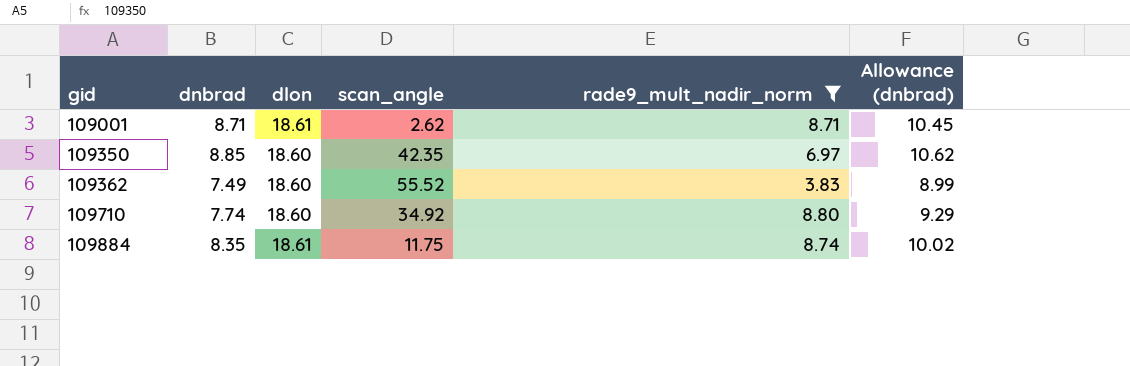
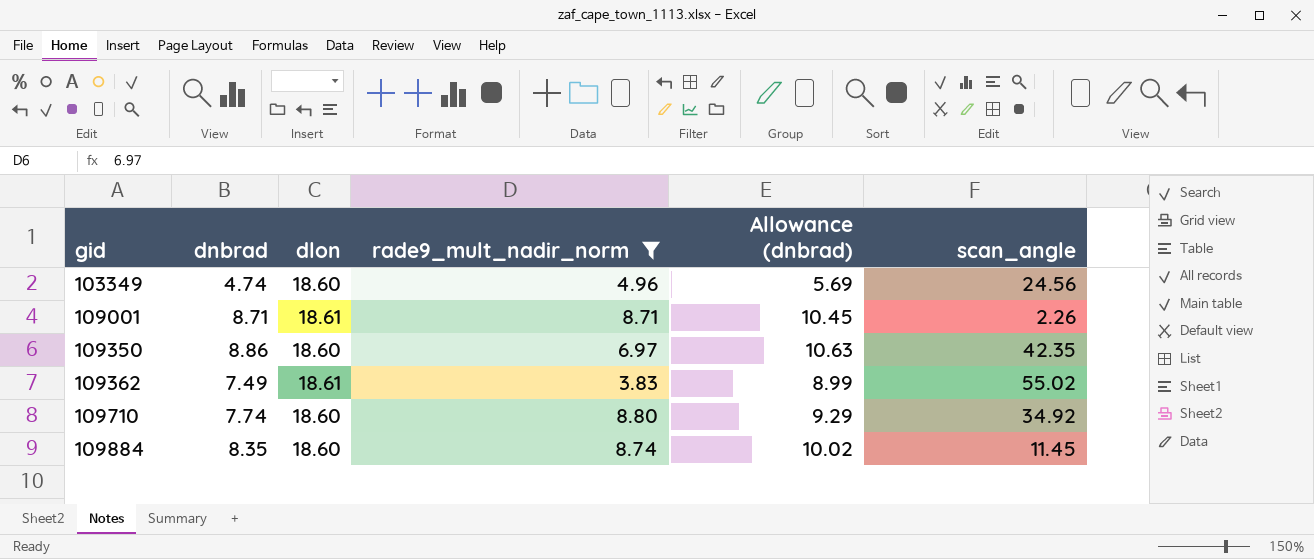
column scan_angle | position: 4 -> 6
row 103349: none -> 4.74 | 18.60 | 4.96 | 5.69 | 24.56
109001 | scan_angle: 2.62 -> 2.26
109350 | dnbrad: 8.85 -> 8.86
109350 | Allowance (dnbrad): 10.62 -> 10.63
109362 | dlon: 18.60 -> 18.61
109362 | scan_angle: 55.52 -> 55.02
109884 | dlon: 18.61 -> 18.60
109884 | scan_angle: 11.75 -> 11.45

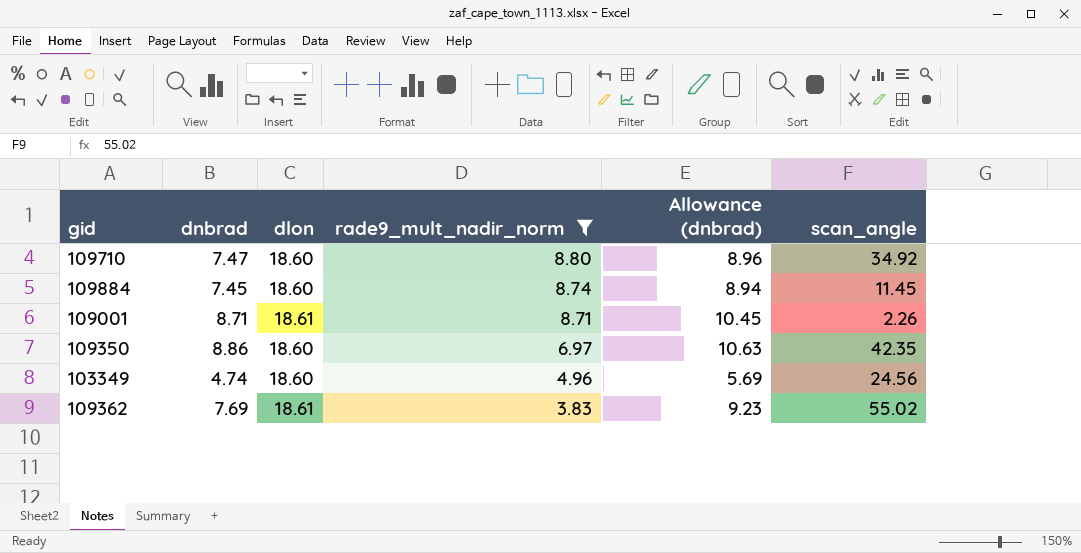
row order: gid ascending -> rade9_mult_nadir_norm descending
109710 | dnbrad: 7.74 -> 7.47
109710 | Allowance (dnbrad): 9.29 -> 8.96
109884 | dnbrad: 8.35 -> 7.45
109884 | Allowance (dnbrad): 10.02 -> 8.94
109362 | dnbrad: 7.49 -> 7.69
109362 | Allowance (dnbrad): 8.99 -> 9.23

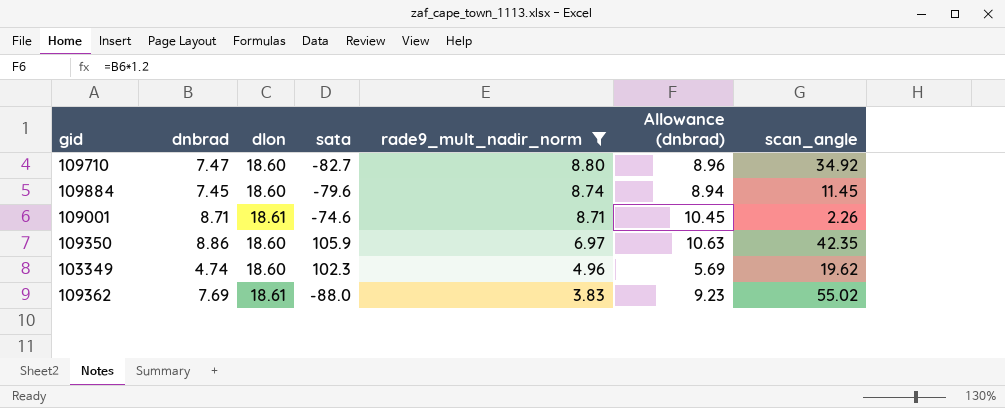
column sata | position: none -> 4
103349 | scan_angle: 24.56 -> 19.62

